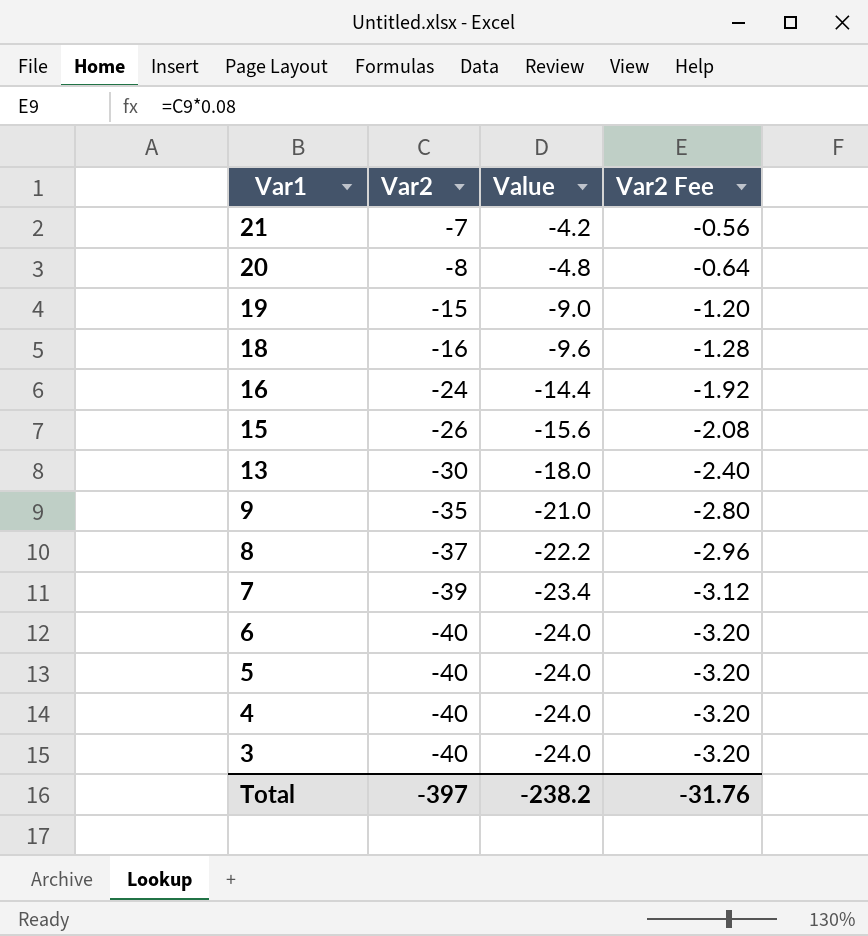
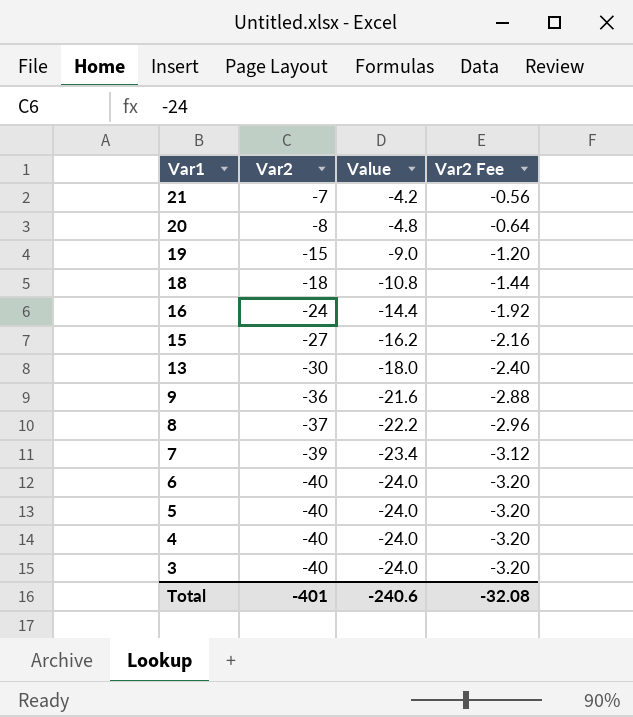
18 | Var2: -16 -> -18
18 | Value: -9.6 -> -10.8
18 | Var2 Fee: -1.28 -> -1.44
15 | Var2: -26 -> -27
15 | Value: -15.6 -> -16.2
15 | Var2 Fee: -2.08 -> -2.16
9 | Var2: -35 -> -36
9 | Value: -21.0 -> -21.6
9 | Var2 Fee: -2.80 -> -2.88
Total | Var2: -397 -> -401
Total | Value: -238.2 -> -240.6
Total | Var2 Fee: -31.76 -> -32.08

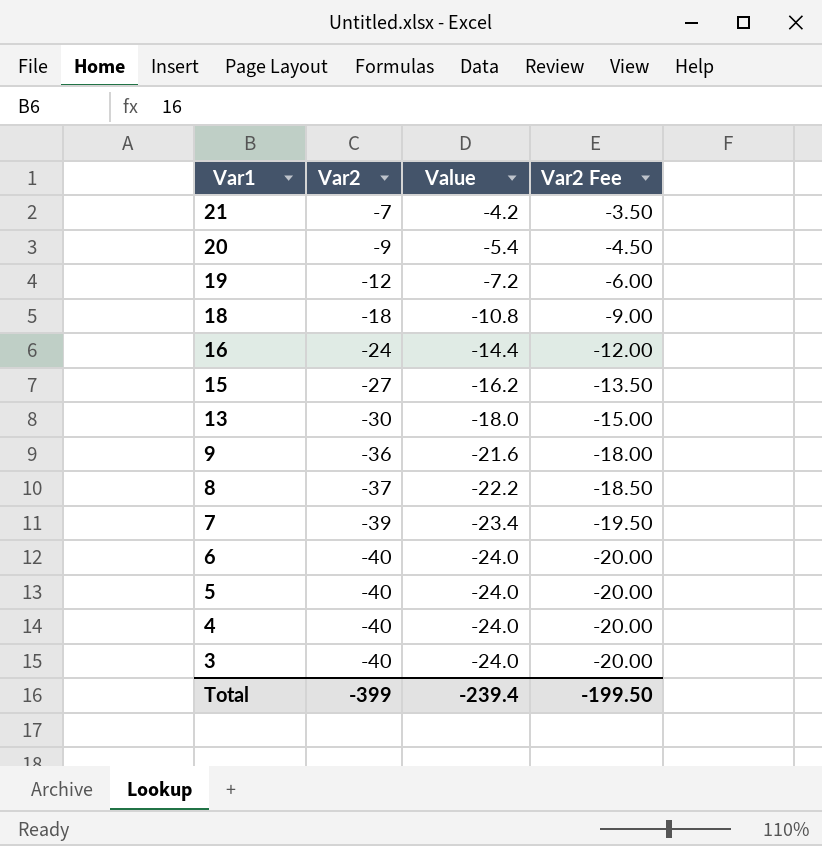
column Var2 Fee | formula: [Var2] * 0.08 -> [Var2] * 0.5
20 | Var2: -8 -> -9
20 | Value: -4.8 -> -5.4
19 | Var2: -15 -> -12
19 | Value: -9.0 -> -7.2
Total | Var2: -401 -> -399
Total | Value: -240.6 -> -239.4
Total | Var2 Fee: -32.08 -> -199.50

